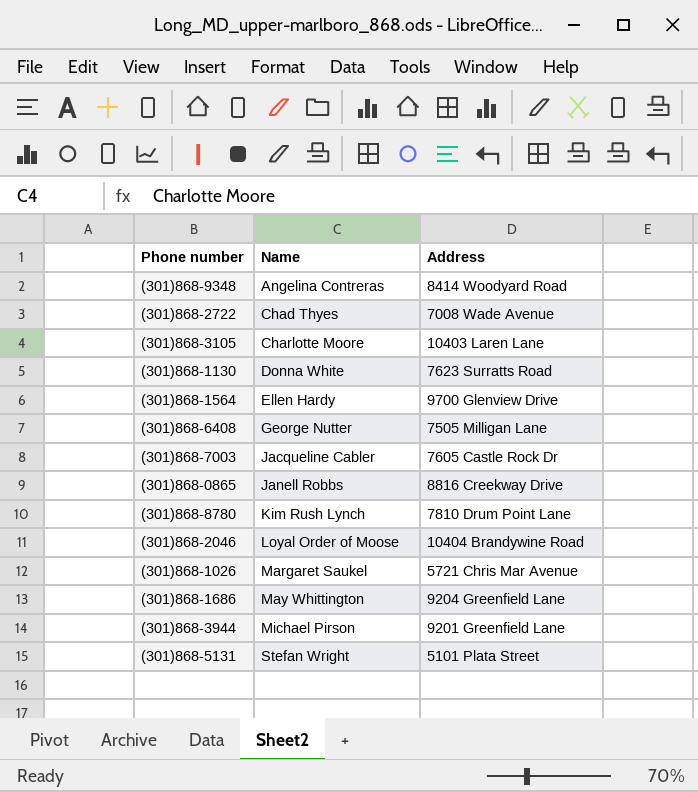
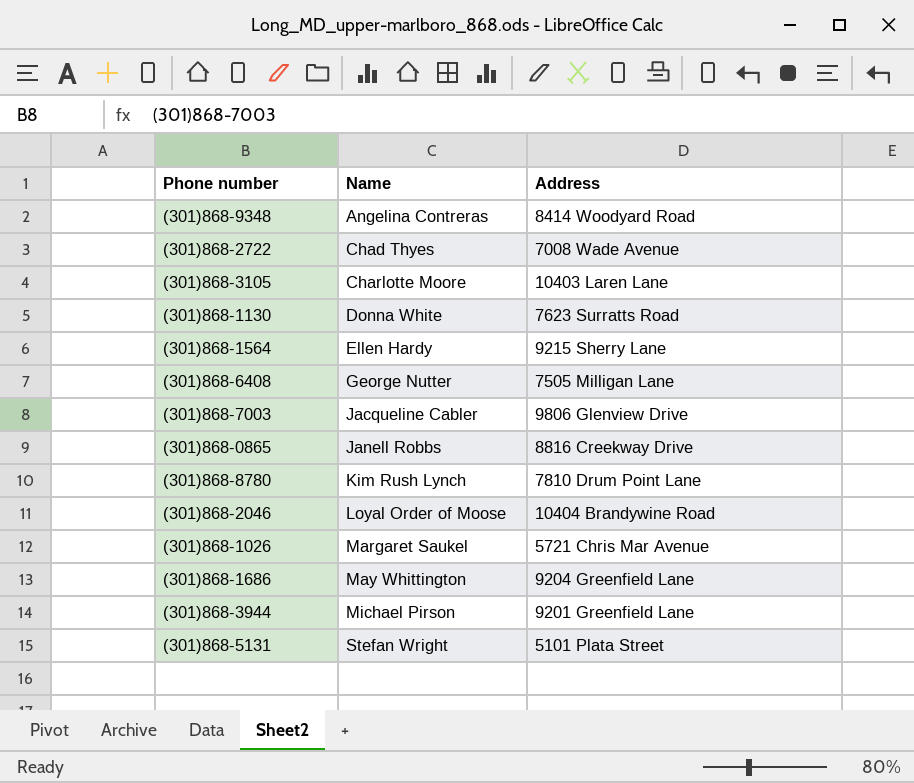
(301)868-1564 | Address: 9700 Glenview Drive -> 9215 Sherry Lane
(301)868-7003 | Address: 7605 Castle Rock Dr -> 9806 Glenview Drive

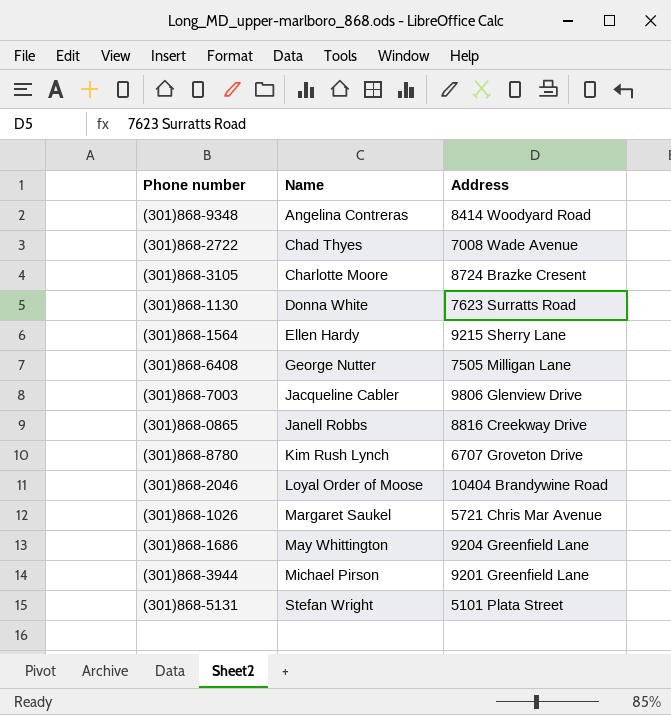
(301)868-3105 | Address: 10403 Laren Lane -> 8724 Brazke Cresent
(301)868-8780 | Address: 7810 Drum Point Lane -> 6707 Groveton Drive

